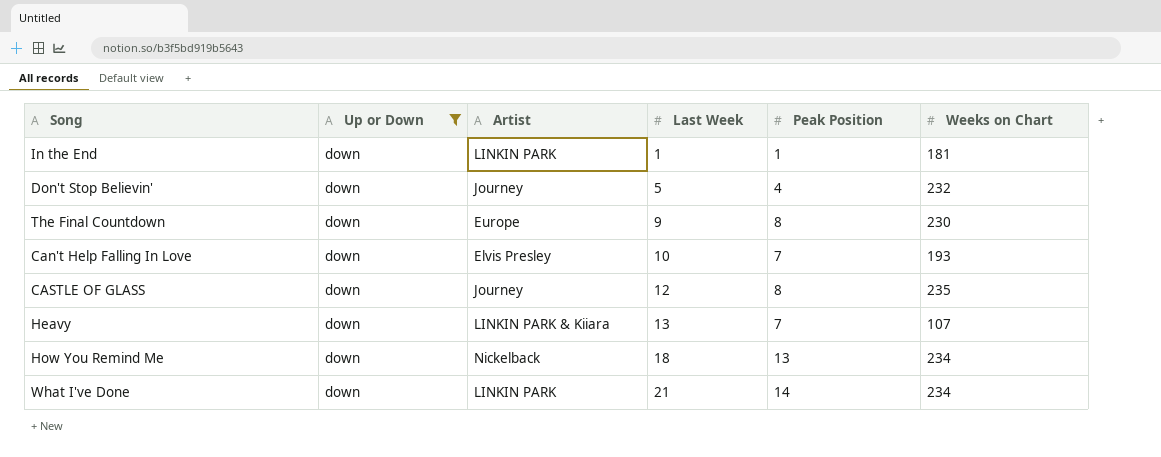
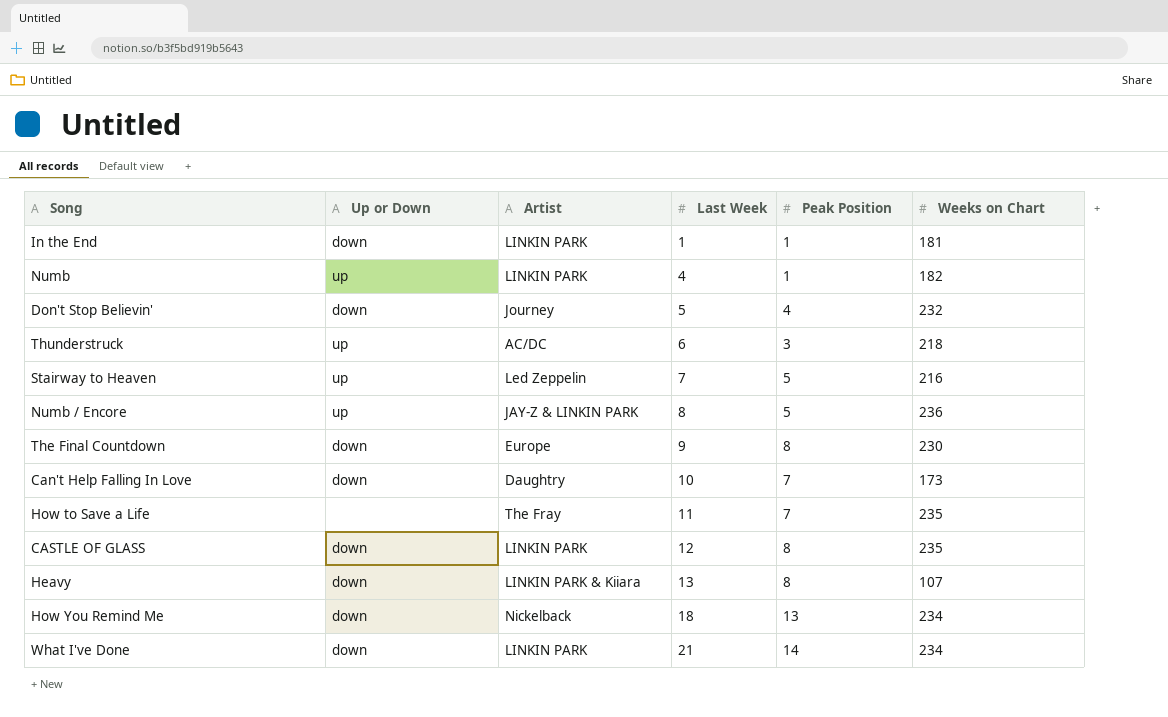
filter: Up or Down = down -> none
Can't Help Falling In Love | Artist: Elvis Presley -> Daughtry
Can't Help Falling In Love | Weeks on Chart: 193 -> 173
CASTLE OF GLASS | Artist: Journey -> LINKIN PARK
Heavy | Peak Position: 7 -> 8

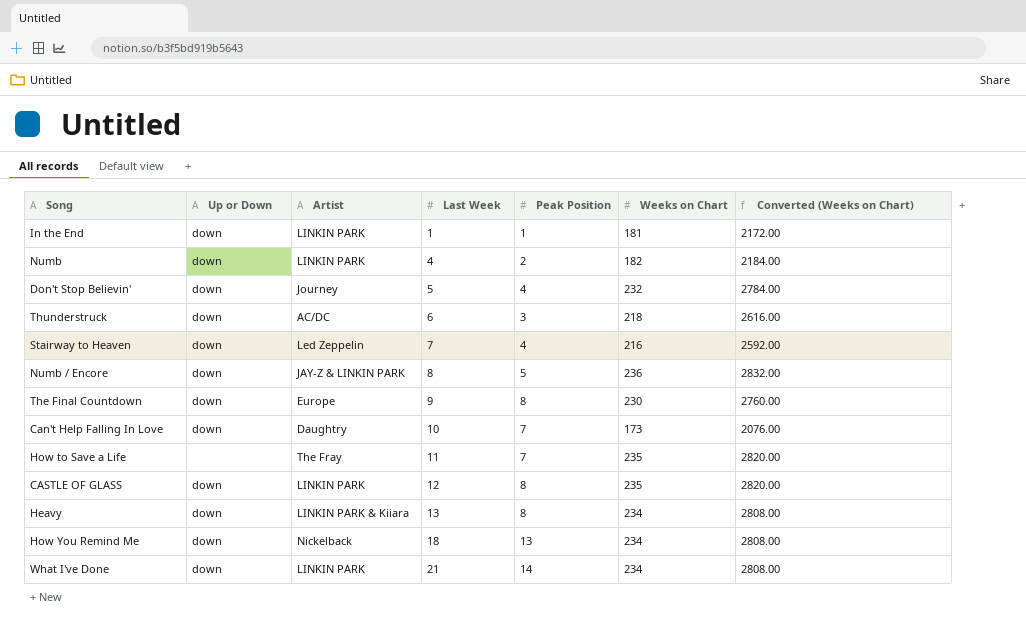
column Converted (Weeks on Chart) | formula: none -> [Weeks on Chart] * 12
Numb | Up or Down: up -> down
Numb | Peak Position: 1 -> 2
Thunderstruck | Up or Down: up -> down
Stairway to Heaven | Up or Down: up -> down
Stairway to Heaven | Peak Position: 5 -> 4
Numb / Encore | Up or Down: up -> down
Heavy | Weeks on Chart: 107 -> 234

